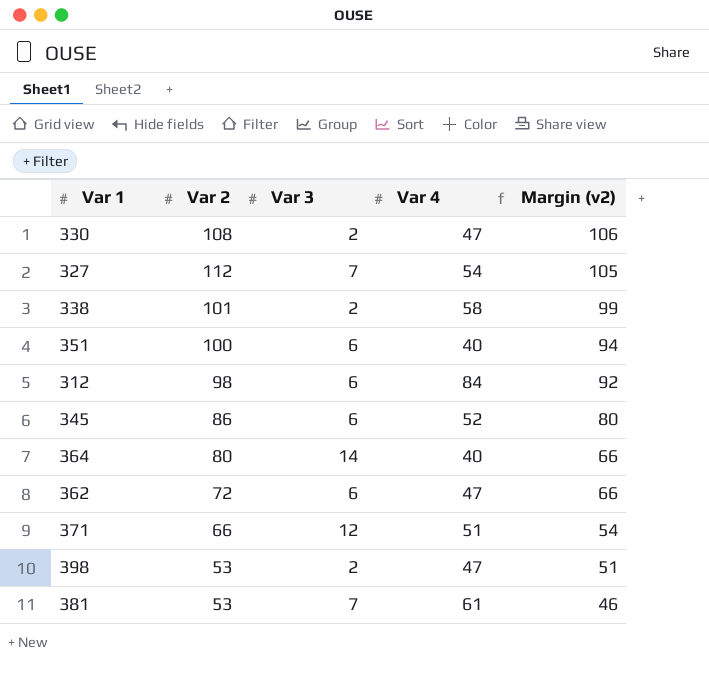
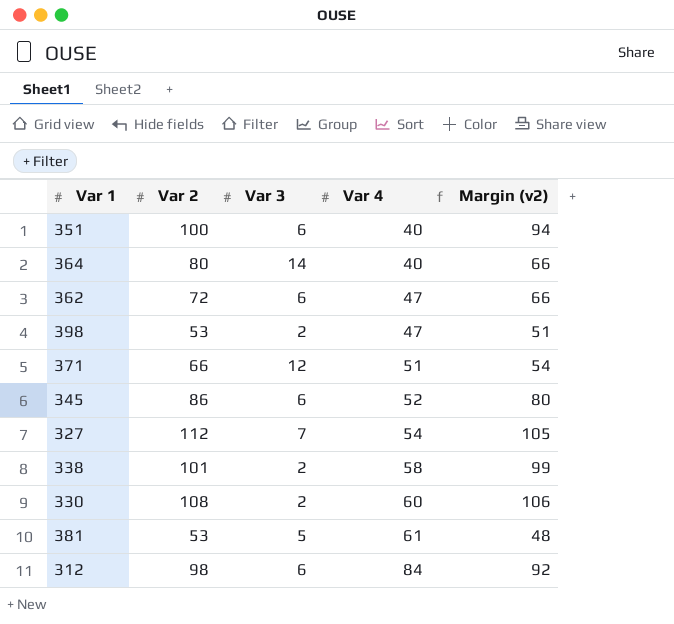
row order: Margin (v2) descending -> Var 4 ascending
330 | Var 4: 47 -> 60
381 | Var 3: 7 -> 5
381 | Margin (v2): 46 -> 48

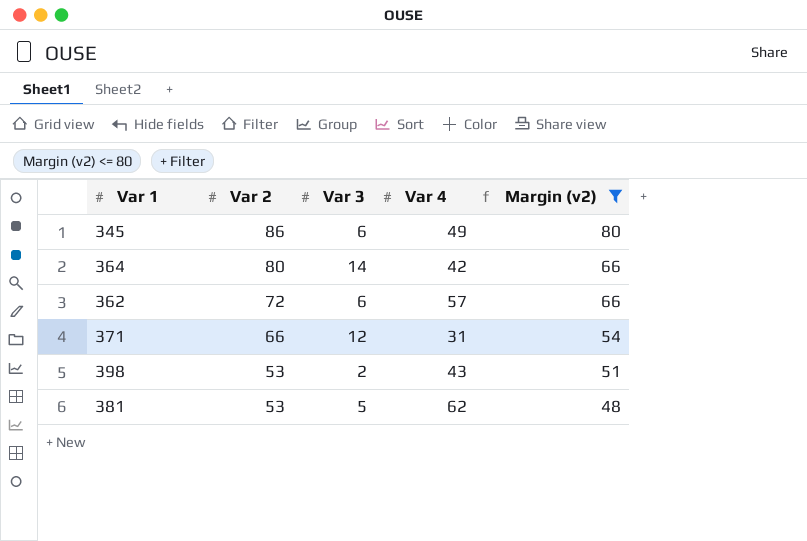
filter: none -> Margin (v2) <= 80
row order: Var 4 ascending -> Var 2 descending
345 | Var 4: 52 -> 49
364 | Var 4: 40 -> 42
362 | Var 4: 47 -> 57
371 | Var 4: 51 -> 31
398 | Var 4: 47 -> 43
381 | Var 4: 61 -> 62

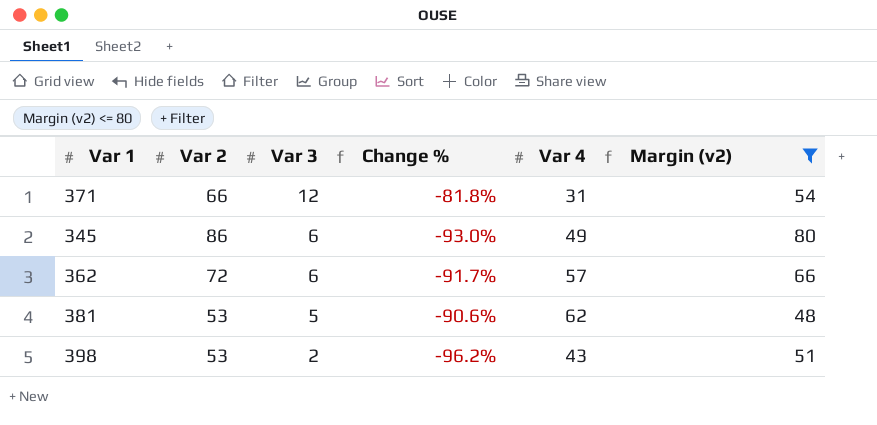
row order: Var 2 descending -> Var 3 descending
column Change % | formula: none -> ([Var 3] - [Var 2]) / [Var 2]
row 364: 80 | 14 | 42 | 66 -> none

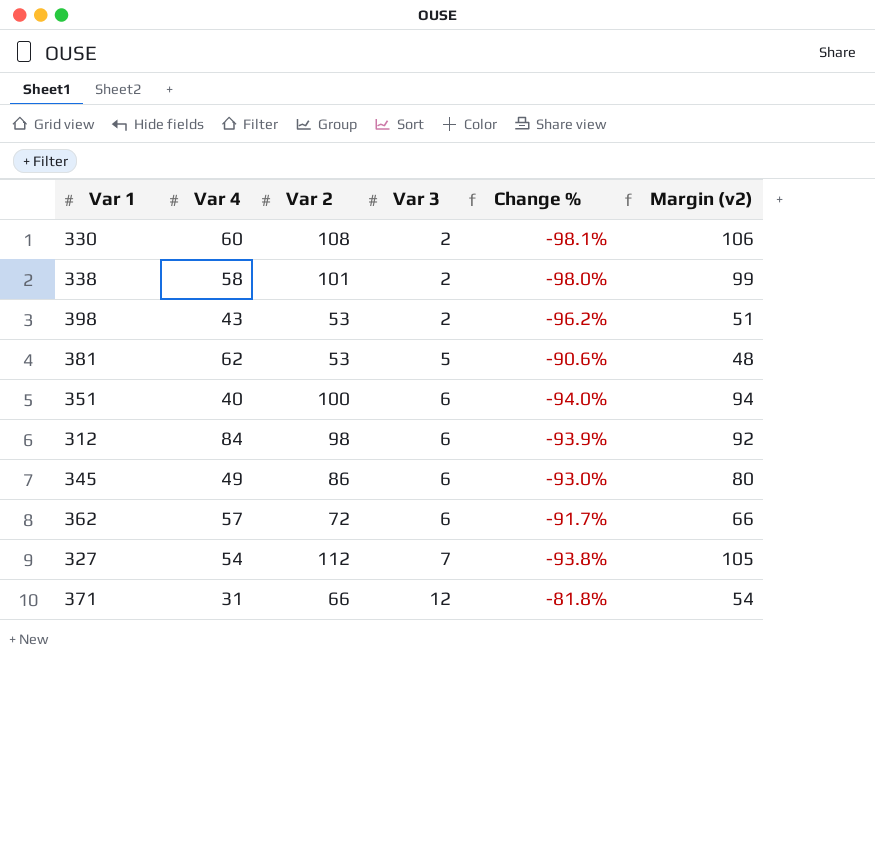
filter: Margin (v2) <= 80 -> none
row order: Var 3 descending -> Var 3 ascending
column Var 4 | position: 5 -> 2

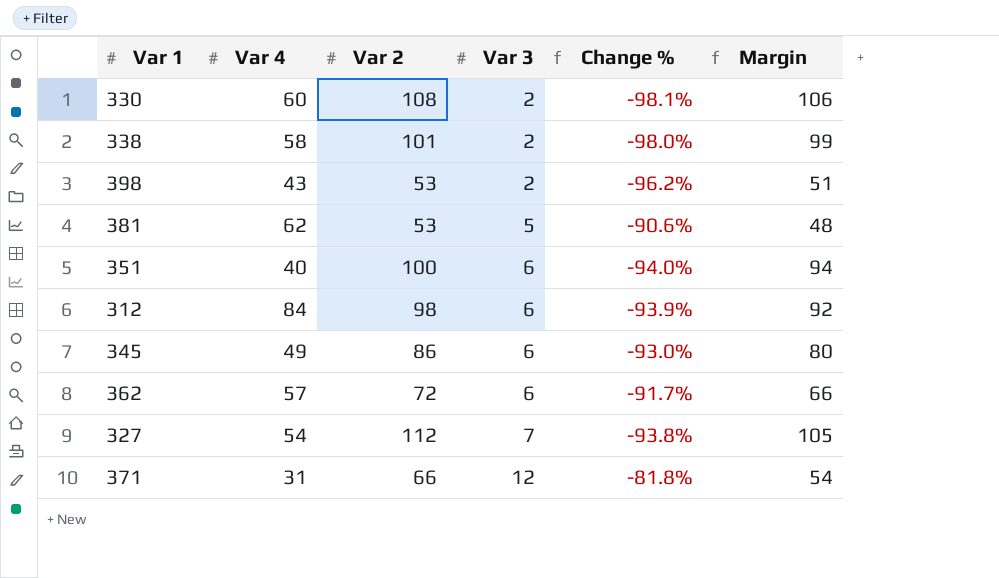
column name: Margin (v2) -> Margin

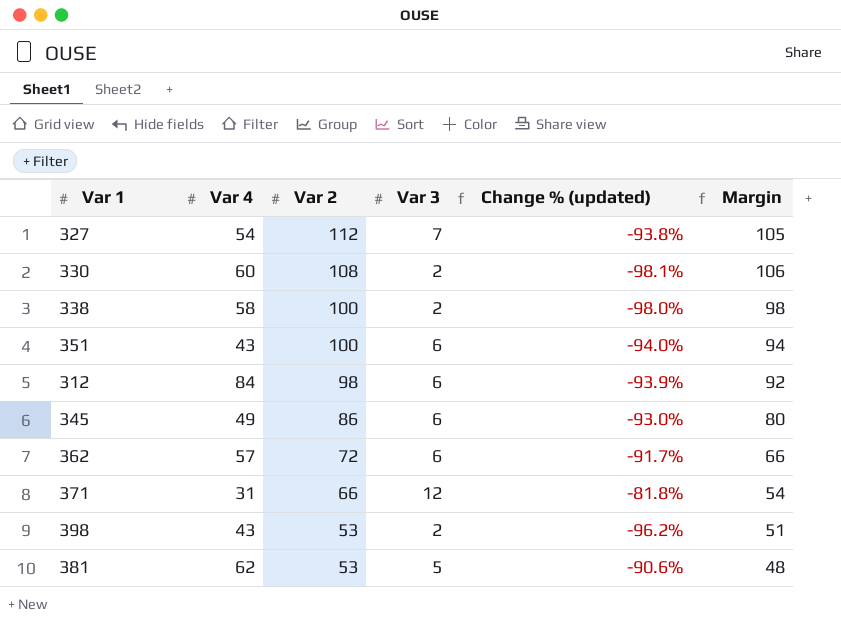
row order: Var 3 ascending -> Var 2 descending
column name: Change % -> Change % (updated)
338 | Var 2: 101 -> 100
338 | Margin: 99 -> 98
351 | Var 4: 40 -> 43

